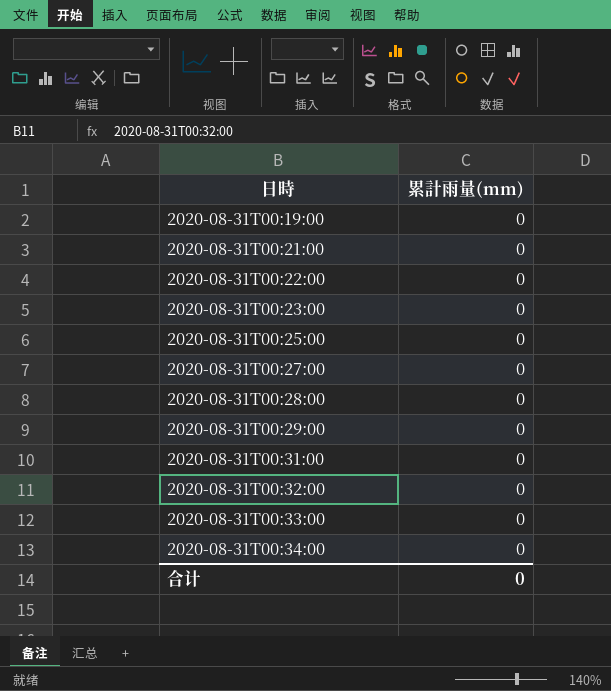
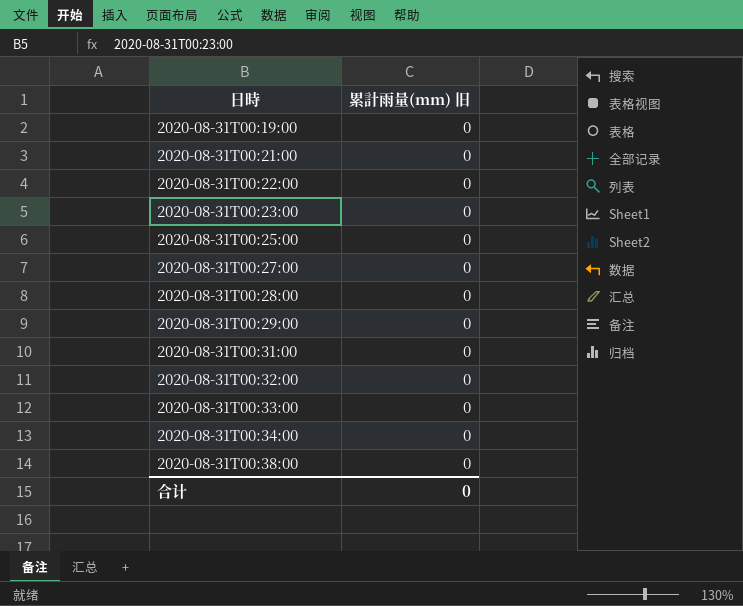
column name: 累計雨量(mm) -> 累計雨量(mm) 旧
row 2020-08-31T00:38:00: none -> 0

